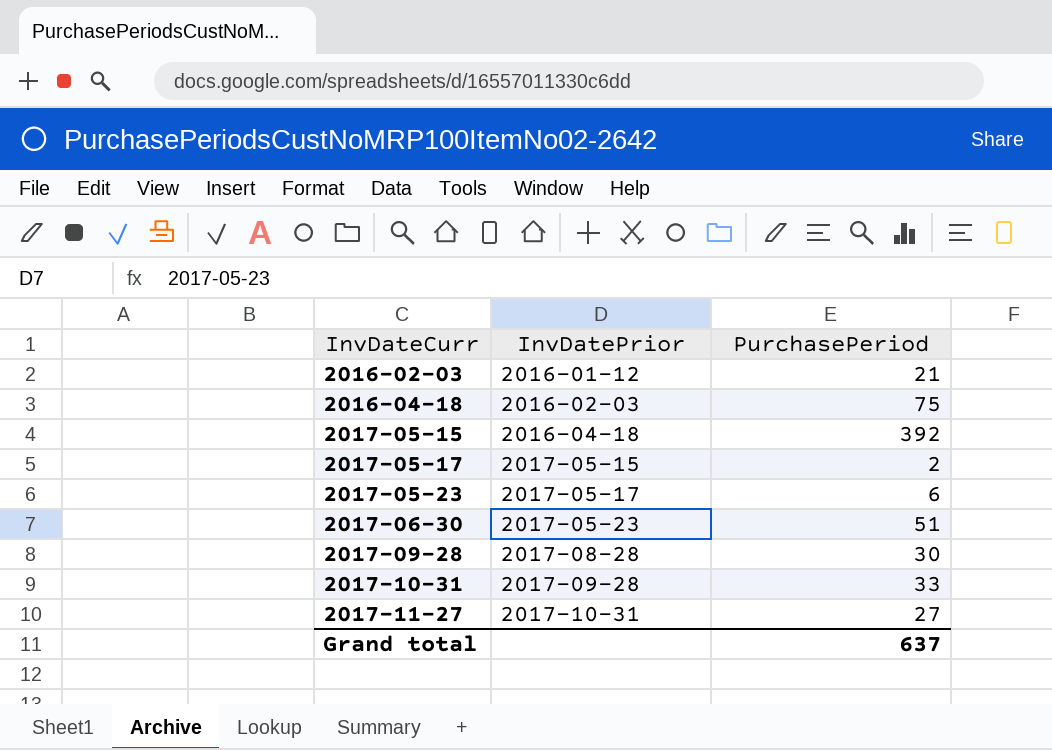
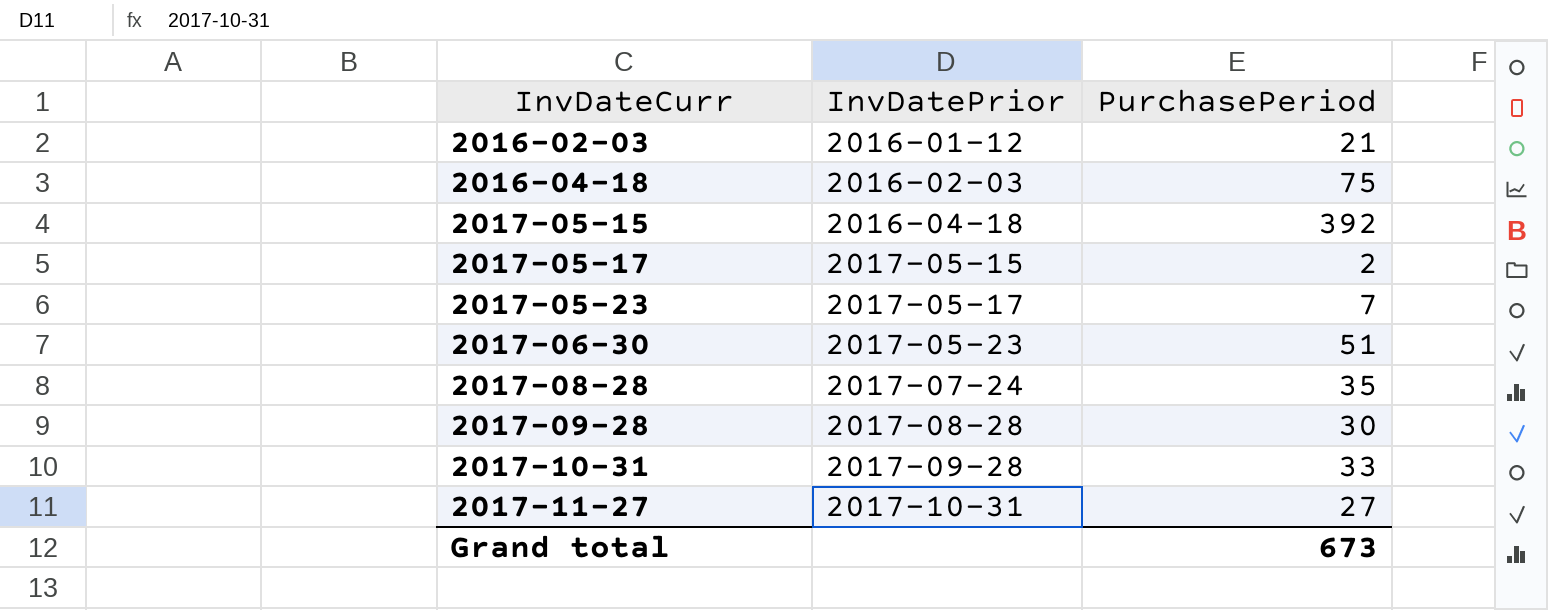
2017-05-23 | PurchasePeriod: 6 -> 7
row 2017-08-28: none -> 2017-07-24 | 35
Grand total | PurchasePeriod: 637 -> 673

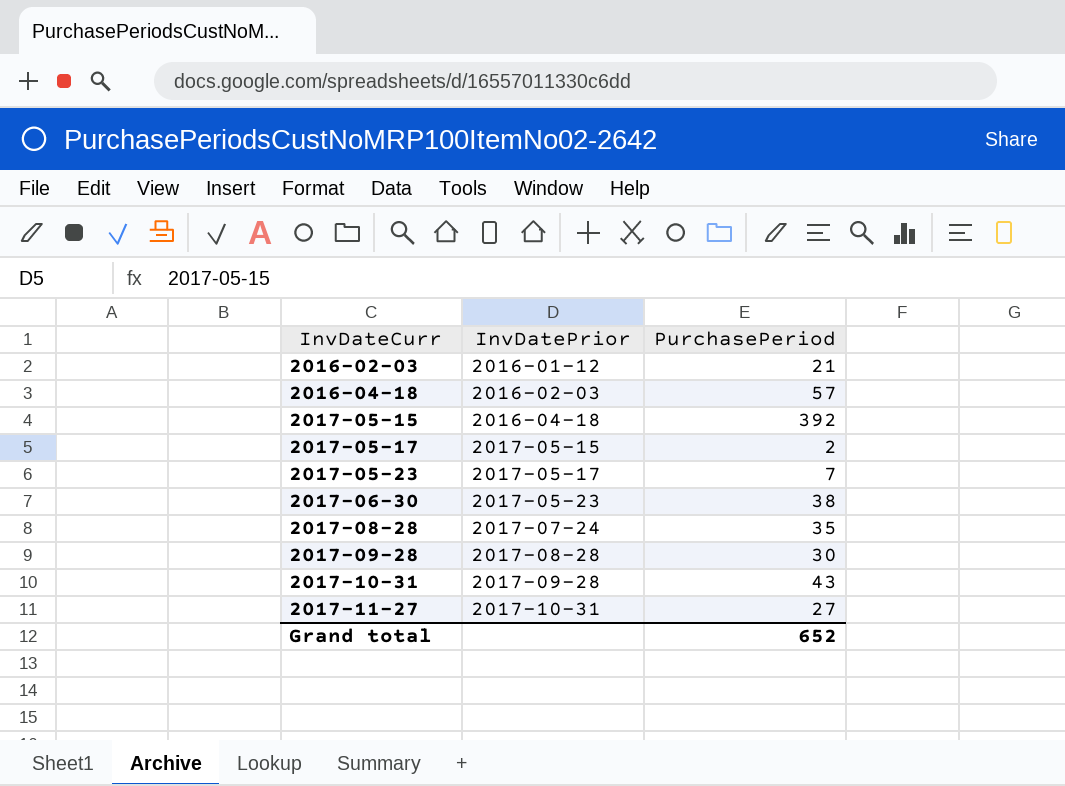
2016-04-18 | PurchasePeriod: 75 -> 57
2017-06-30 | PurchasePeriod: 51 -> 38
2017-10-31 | PurchasePeriod: 33 -> 43
Grand total | PurchasePeriod: 673 -> 652

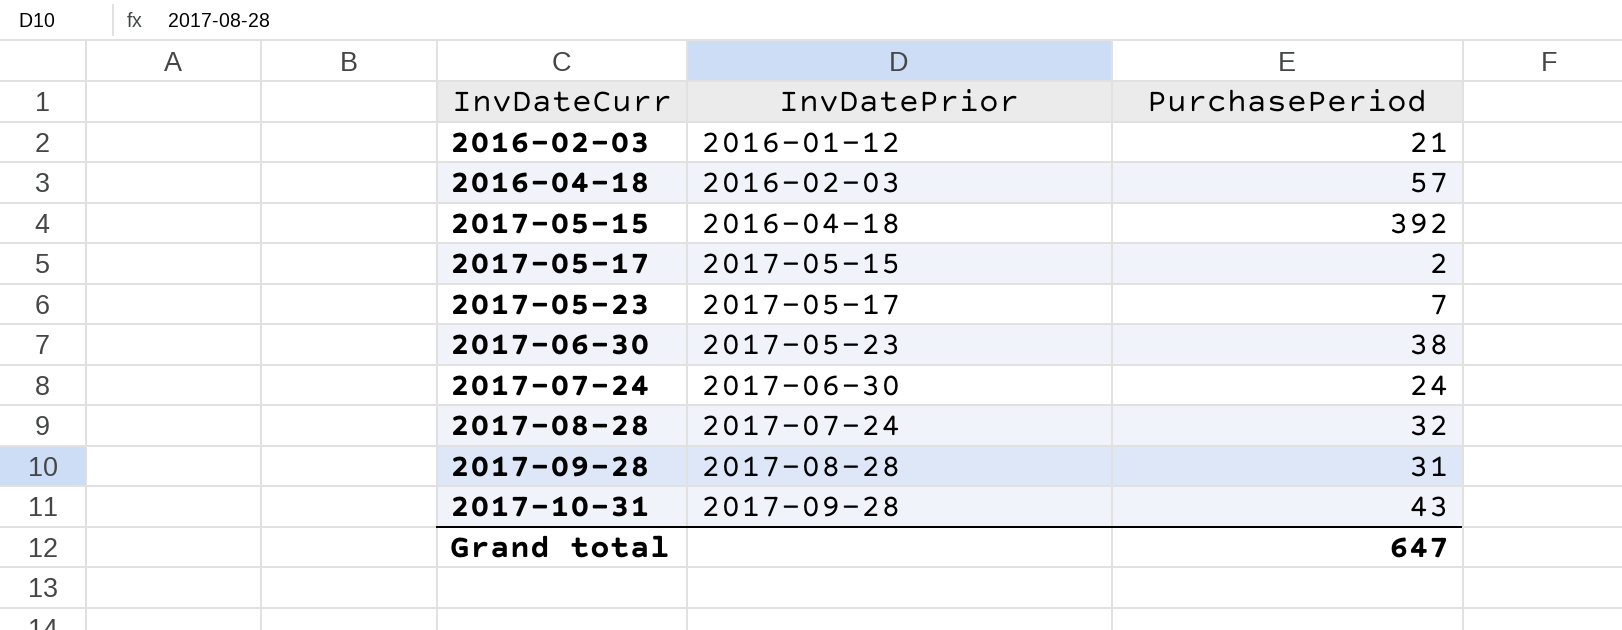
row 2017-11-27: 2017-10-31 | 27 -> none
row 2017-07-24: none -> 2017-06-30 | 24
2017-08-28 | PurchasePeriod: 35 -> 32
2017-09-28 | PurchasePeriod: 30 -> 31
Grand total | PurchasePeriod: 652 -> 647

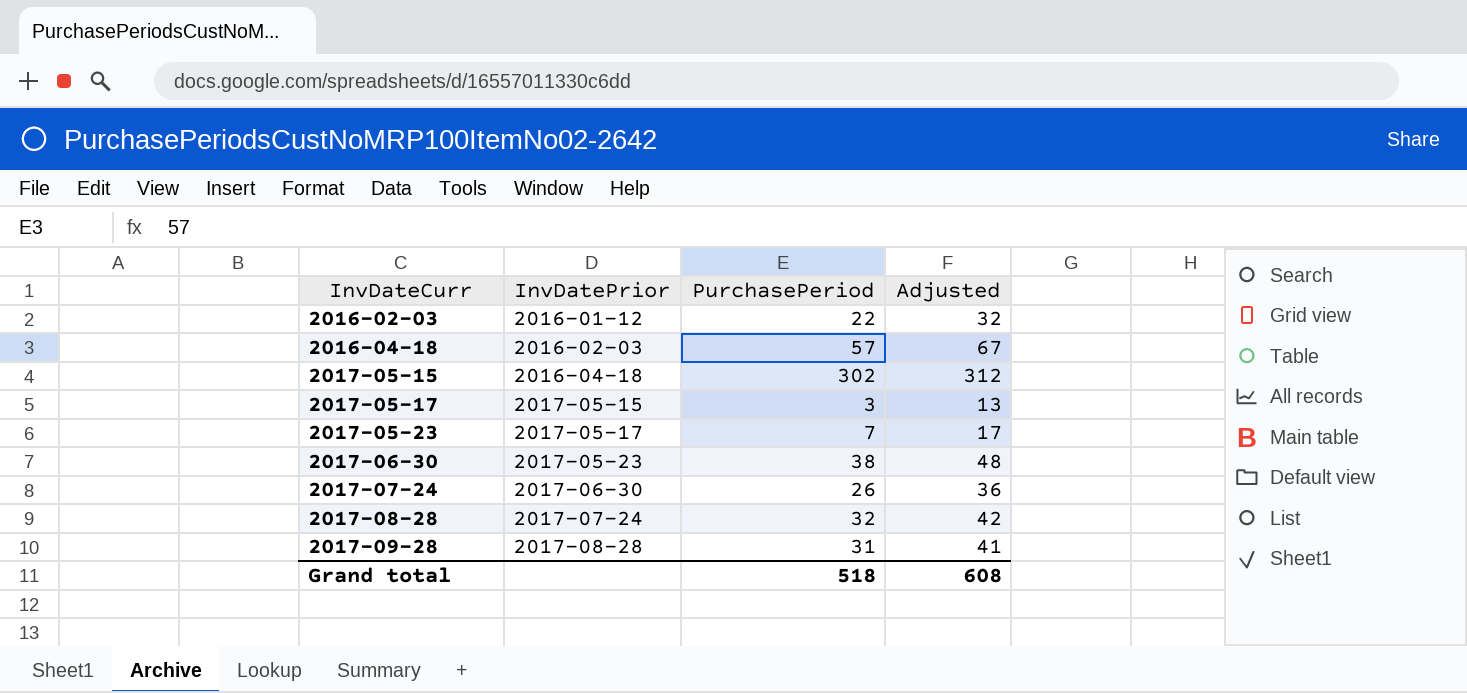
column Adjusted | formula: none -> [PurchasePeriod] + 10
row 2017-10-31: 2017-09-28 | 43 -> none
2016-02-03 | PurchasePeriod: 21 -> 22
2017-05-15 | PurchasePeriod: 392 -> 302
2017-05-17 | PurchasePeriod: 2 -> 3
2017-07-24 | PurchasePeriod: 24 -> 26
Grand total | PurchasePeriod: 647 -> 518

